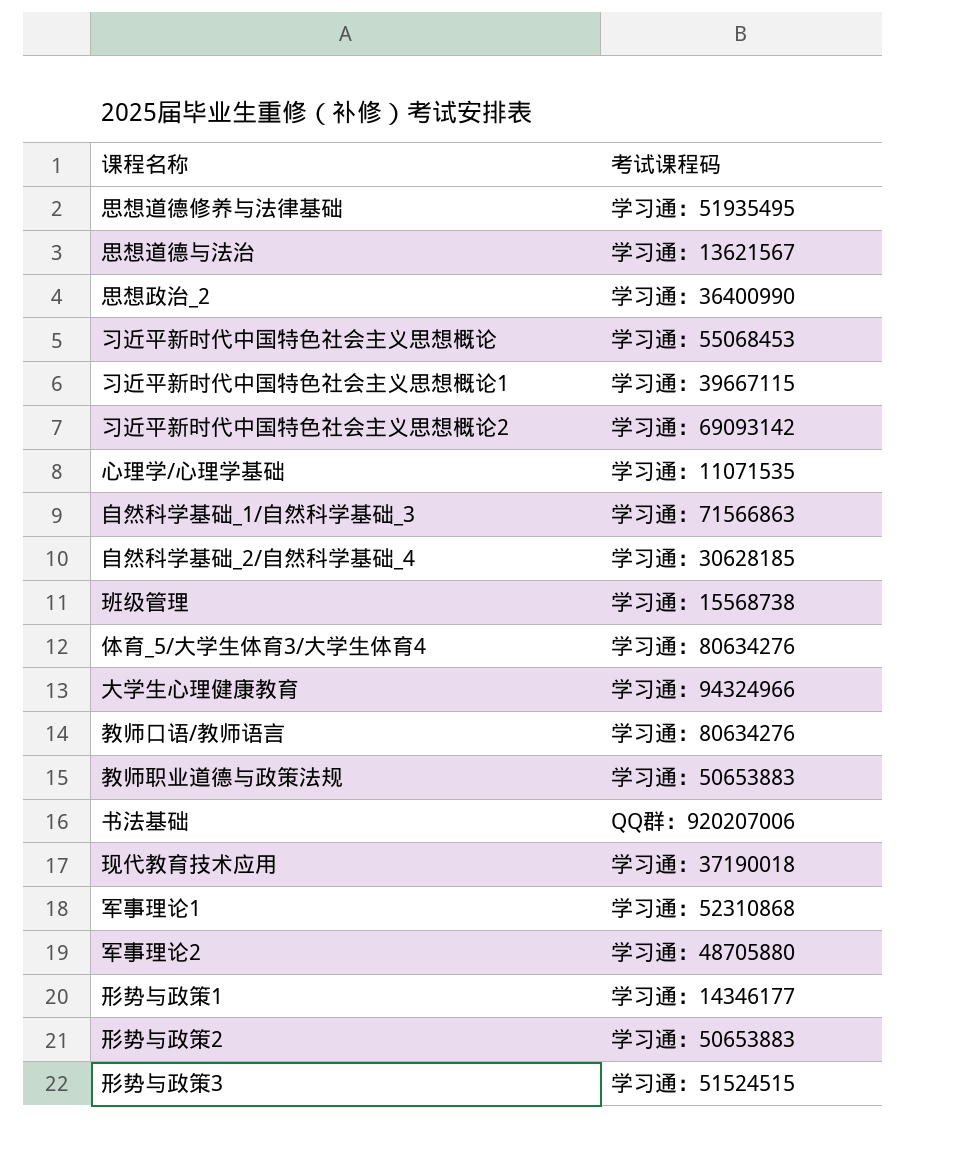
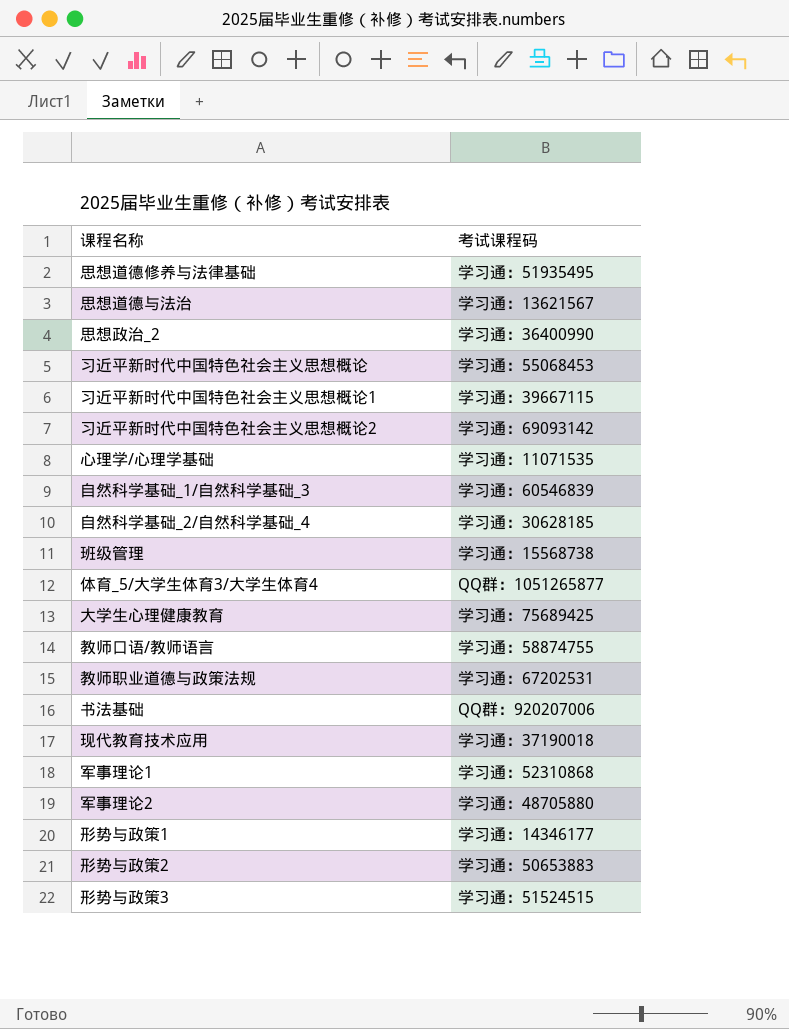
自然科学基础_1/自然科学基础_3 | 考试课程码: 学习通：71566863 -> 学习通：60546839
体育_5/大学生体育3/大学生体育4 | 考试课程码: 学习通：80634276 -> QQ群：1051265877
大学生心理健康教育 | 考试课程码: 学习通：94324966 -> 学习通：75689425
教师口语/教师语言 | 考试课程码: 学习通：80634276 -> 学习通：58874755
教师职业道德与政策法规 | 考试课程码: 学习通：50653883 -> 学习通：67202531

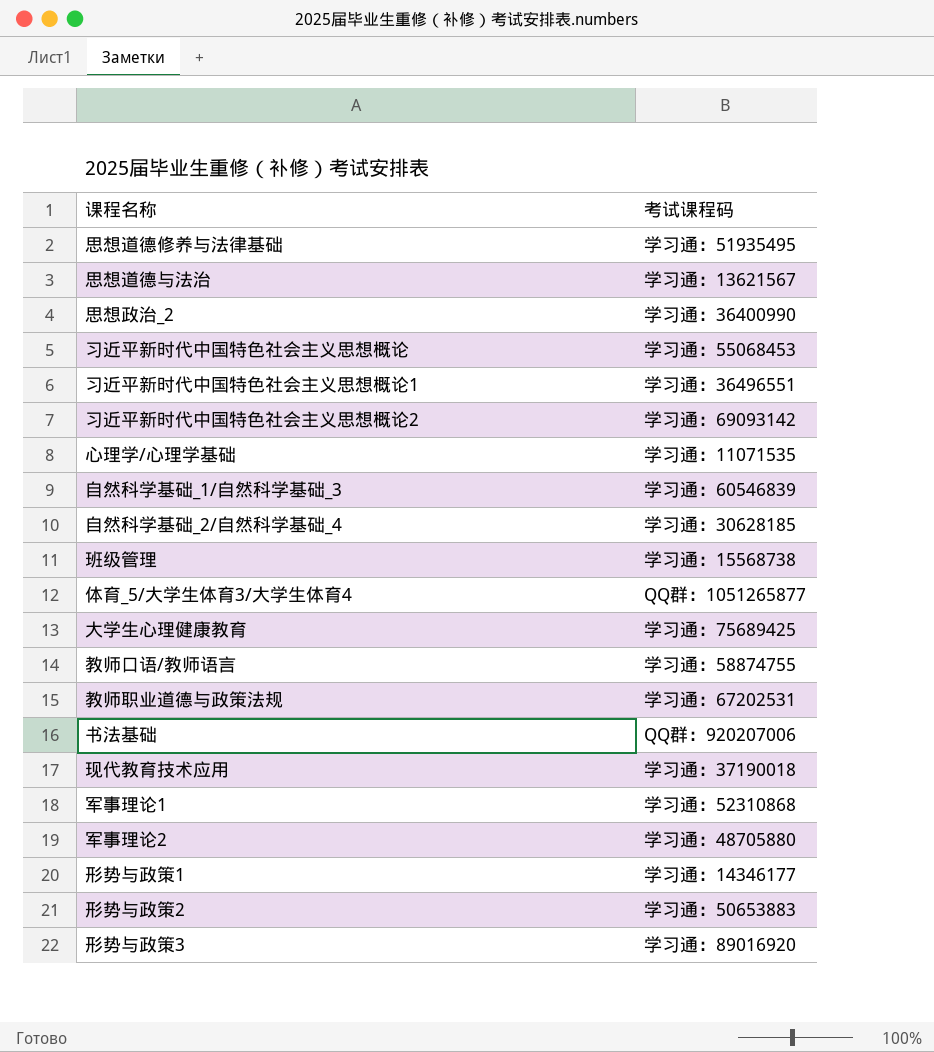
习近平新时代中国特色社会主义思想概论1 | 考试课程码: 学习通：39667115 -> 学习通：36496551
形势与政策3 | 考试课程码: 学习通：51524515 -> 学习通：89016920

